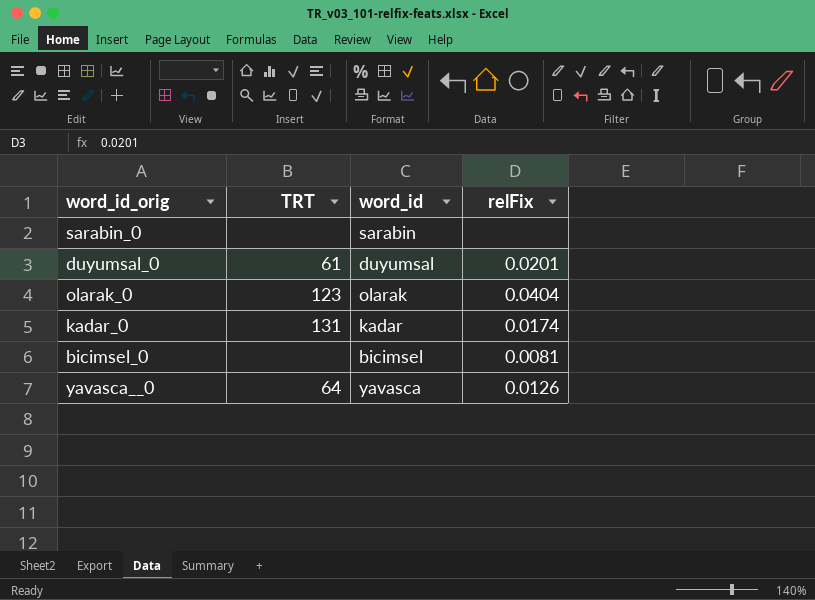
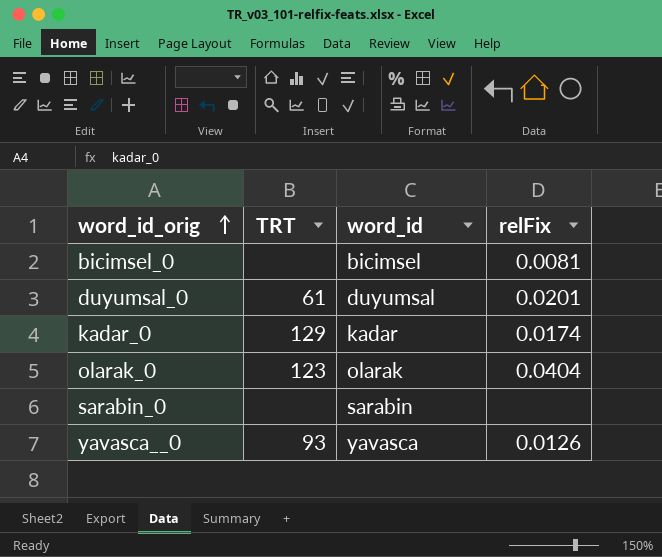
row order: none -> word_id_orig ascending
kadar_0 | TRT: 131 -> 129
yavasca__0 | TRT: 64 -> 93

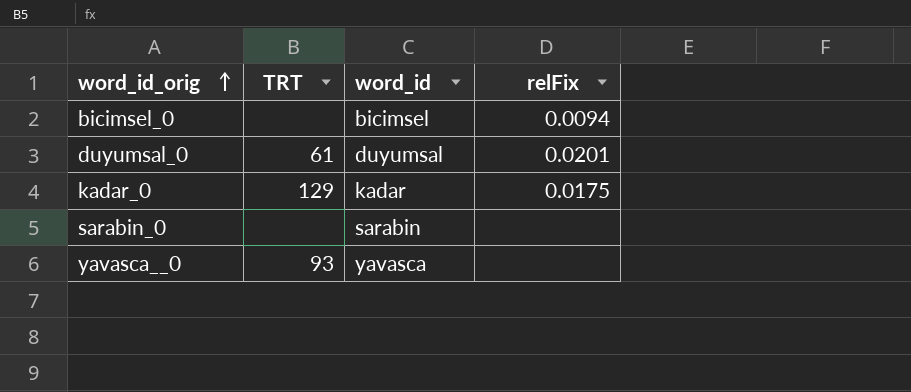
row olarak_0: 123 | olarak | 0.0404 -> none
bicimsel_0 | relFix: 0.0081 -> 0.0094
kadar_0 | relFix: 0.0174 -> 0.0175
yavasca__0 | relFix: 0.0126 -> none

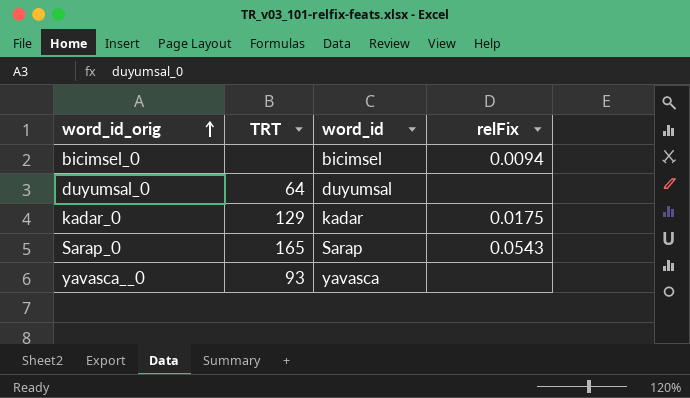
row sarabin_0: none | sarabin | none -> none
duyumsal_0 | TRT: 61 -> 64
duyumsal_0 | relFix: 0.0201 -> none
row Sarap_0: none -> 165 | Sarap | 0.0543

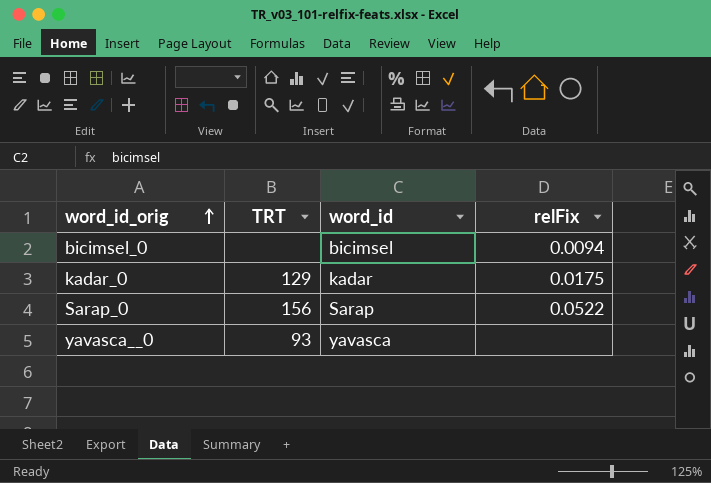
row duyumsal_0: 64 | duyumsal | none -> none
Sarap_0 | TRT: 165 -> 156
Sarap_0 | relFix: 0.0543 -> 0.0522

